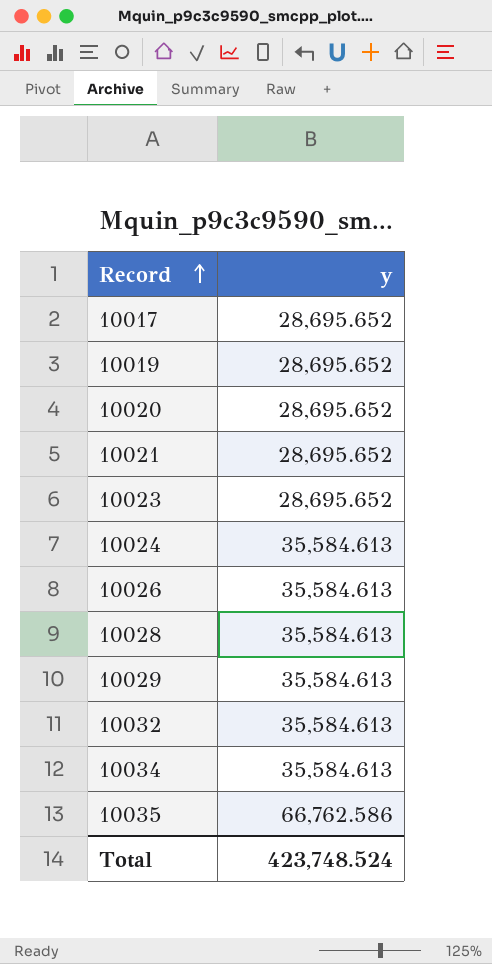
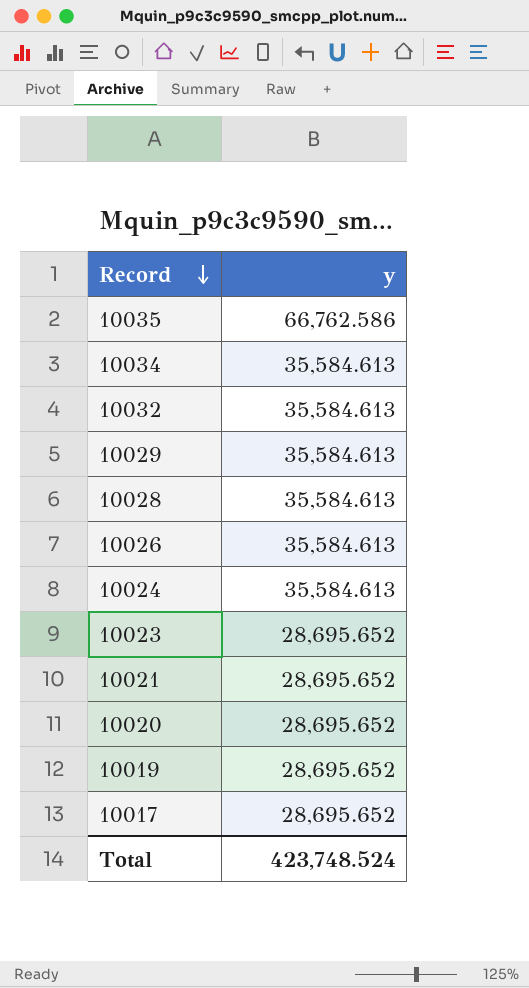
row order: Record ascending -> Record descending

